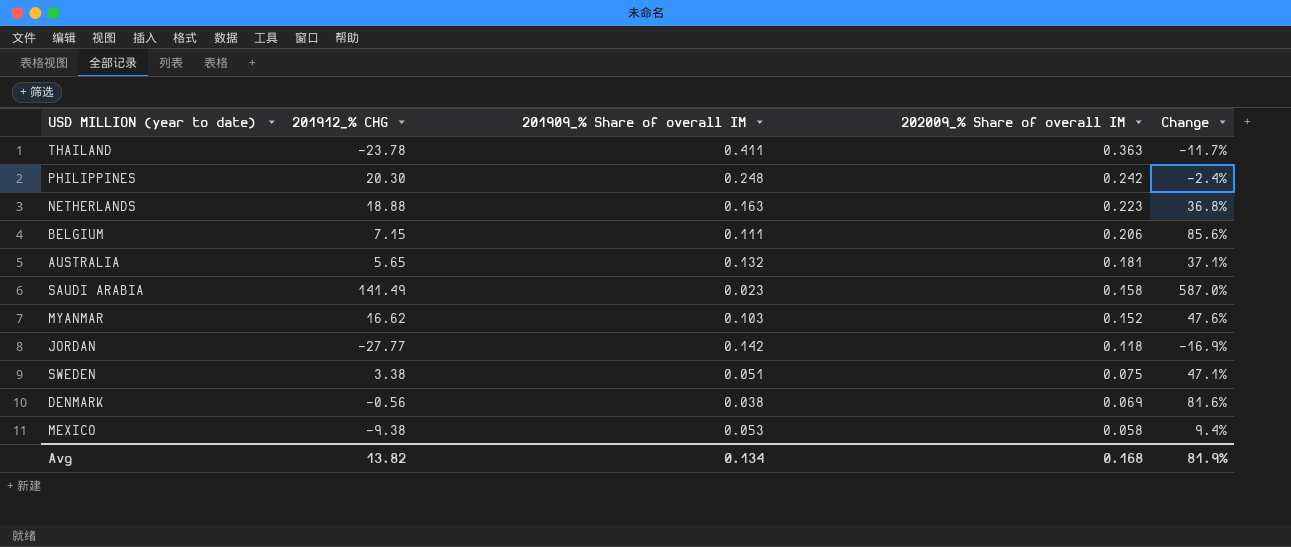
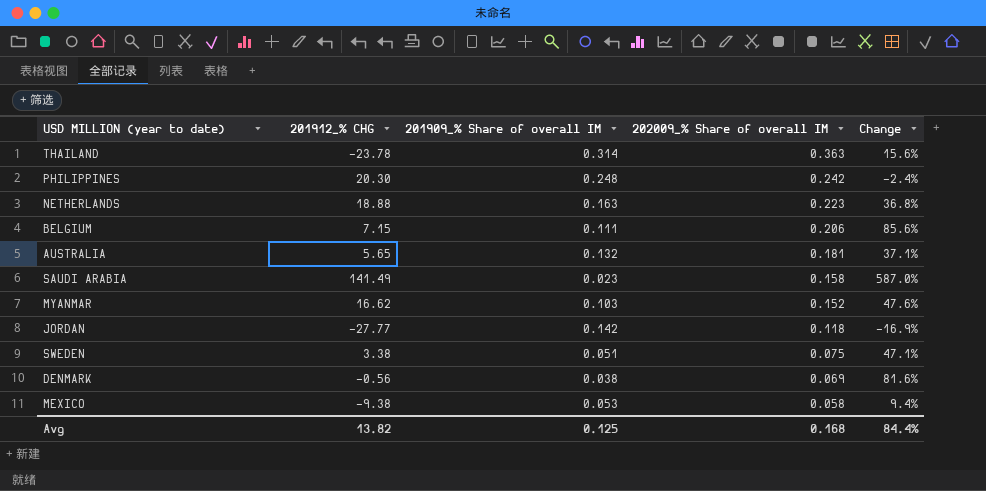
THAILAND | 201909_% Share of overall IM: 0.411 -> 0.314
THAILAND | Change: -11.7% -> 15.6%
Avg | 201909_% Share of overall IM: 0.134 -> 0.125
Avg | Change: 81.9% -> 84.4%

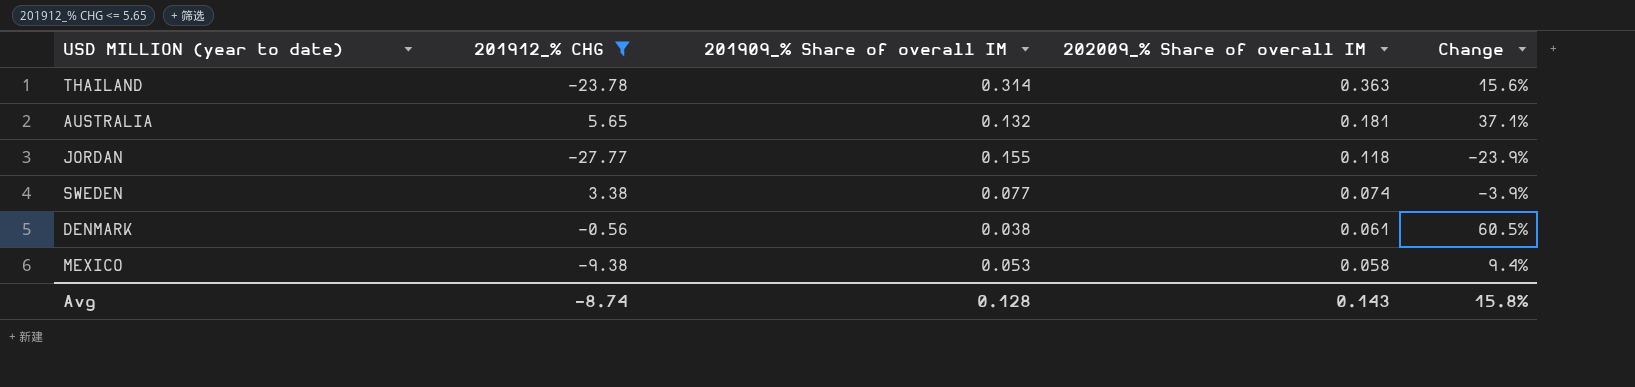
filter: none -> 201912_% CHG <= 5.65
JORDAN | 201909_% Share of overall IM: 0.142 -> 0.155
JORDAN | Change: -16.9% -> -23.9%
SWEDEN | 201909_% Share of overall IM: 0.051 -> 0.077
SWEDEN | 202009_% Share of overall IM: 0.075 -> 0.074
SWEDEN | Change: 47.1% -> -3.9%
DENMARK | 202009_% Share of overall IM: 0.069 -> 0.061
DENMARK | Change: 81.6% -> 60.5%
Avg | 201912_% CHG: 13.82 -> -8.74
Avg | 201909_% Share of overall IM: 0.125 -> 0.128
Avg | 202009_% Share of overall IM: 0.168 -> 0.143
Avg | Change: 84.4% -> 15.8%

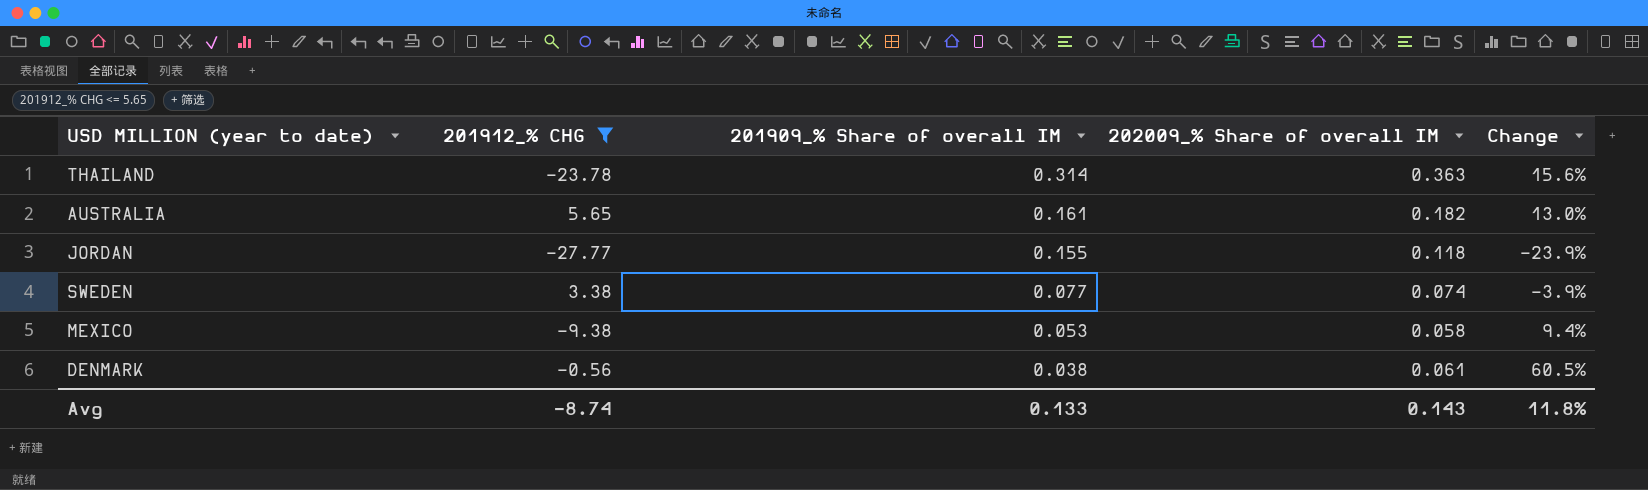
row order: 202009_% Share of overall IM descending -> 201909_% Share of overall IM descending
AUSTRALIA | 201909_% Share of overall IM: 0.132 -> 0.161
AUSTRALIA | 202009_% Share of overall IM: 0.181 -> 0.182
AUSTRALIA | Change: 37.1% -> 13.0%
Avg | 201909_% Share of overall IM: 0.128 -> 0.133
Avg | Change: 15.8% -> 11.8%

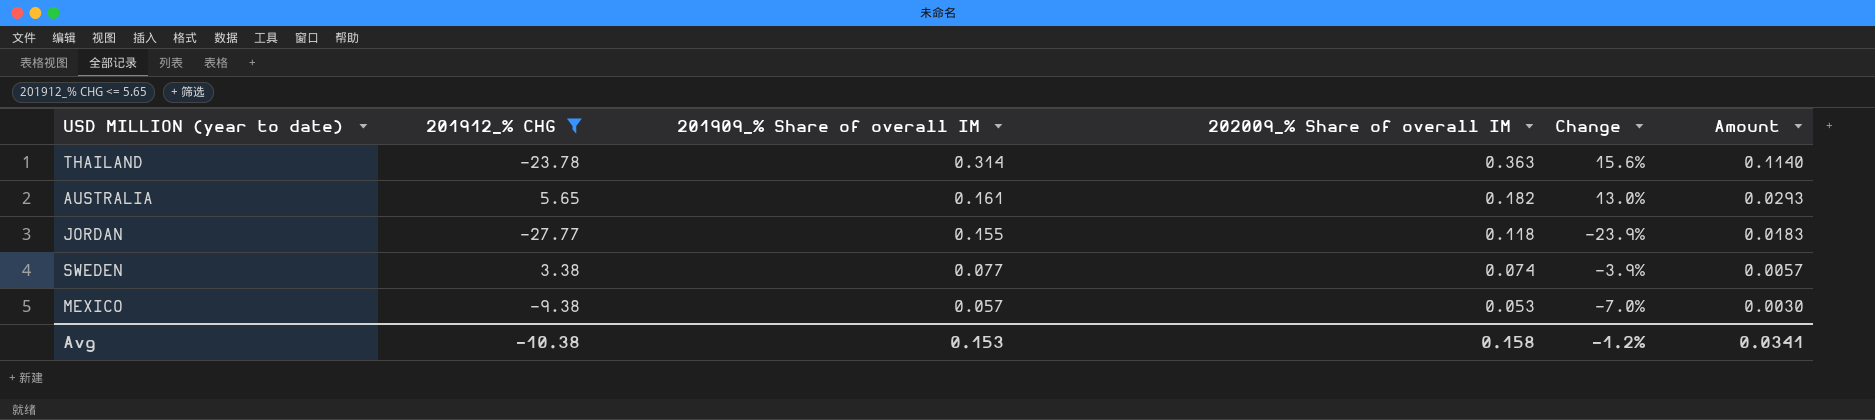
column Amount | formula: none -> [201909_% Share of overall IM] * [202009_% Share of overall IM]
row DENMARK: -0.56 | 0.038 | 0.061 | 60.5% -> none
MEXICO | 201909_% Share of overall IM: 0.053 -> 0.057
MEXICO | 202009_% Share of overall IM: 0.058 -> 0.053
MEXICO | Change: 9.4% -> -7.0%
Avg | 201912_% CHG: -8.74 -> -10.38
Avg | 201909_% Share of overall IM: 0.133 -> 0.153
Avg | 202009_% Share of overall IM: 0.143 -> 0.158
Avg | Change: 11.8% -> -1.2%

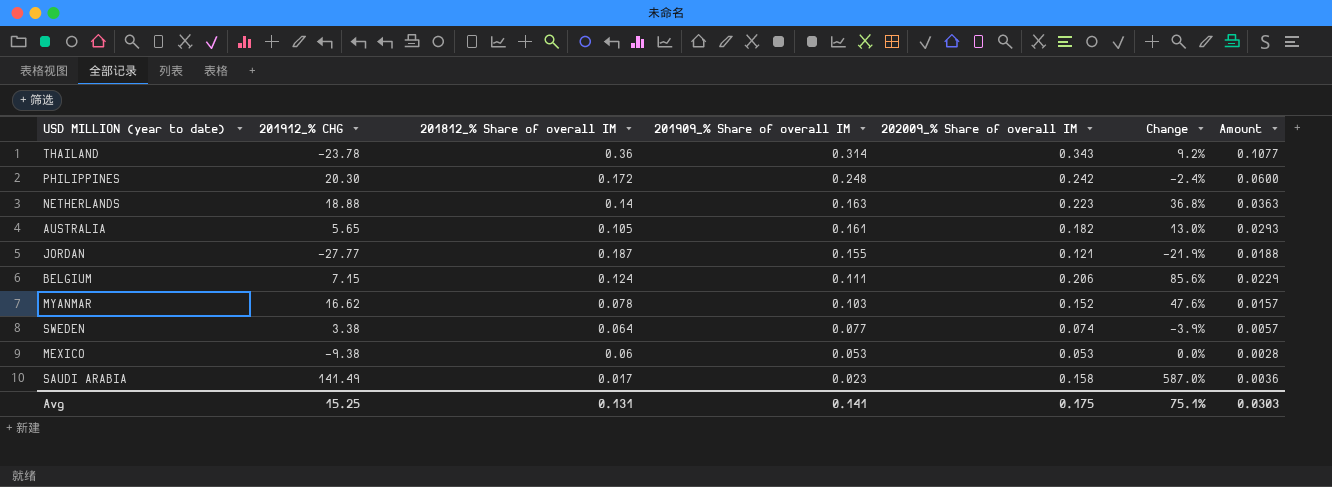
filter: 201912_% CHG <= 5.65 -> none
column 201812_% Share of overall IM | position: none -> 3
THAILAND | 202009_% Share of overall IM: 0.363 -> 0.343
THAILAND | Change: 15.6% -> 9.2%
THAILAND | Amount: 0.1140 -> 0.1077
JORDAN | 202009_% Share of overall IM: 0.118 -> 0.121
JORDAN | Change: -23.9% -> -21.9%
JORDAN | Amount: 0.0183 -> 0.0188
MEXICO | 201909_% Share of overall IM: 0.057 -> 0.053
MEXICO | Change: -7.0% -> 0.0%
MEXICO | Amount: 0.0030 -> 0.0028
Avg | 201912_% CHG: -10.38 -> 15.25
Avg | 201909_% Share of overall IM: 0.153 -> 0.141
Avg | 202009_% Share of overall IM: 0.158 -> 0.175
Avg | Change: -1.2% -> 75.1%
Avg | Amount: 0.0341 -> 0.0303

